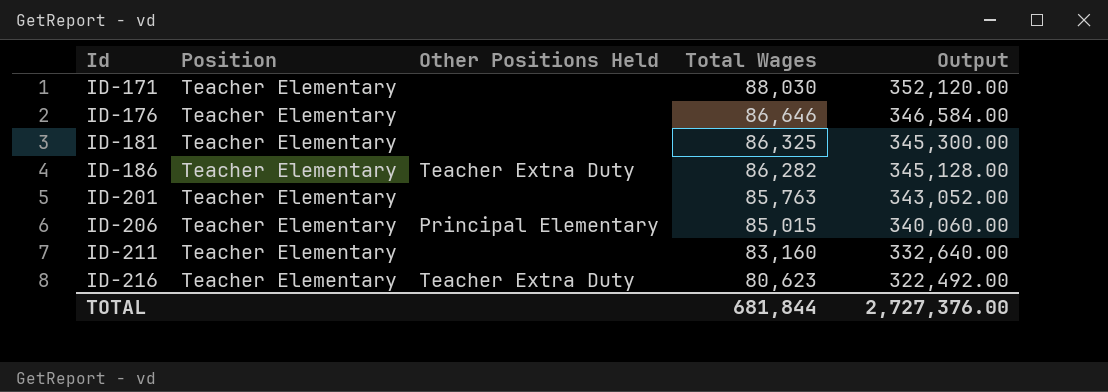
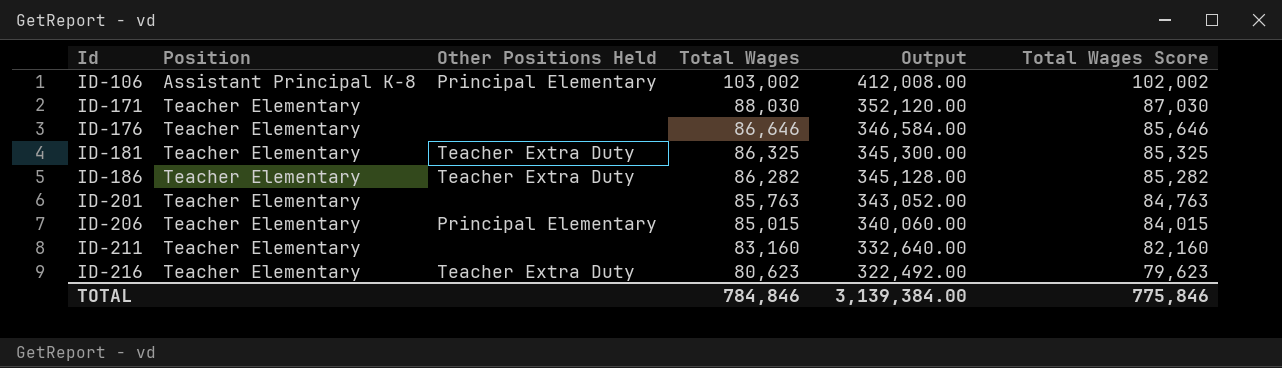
column Total Wages Score | formula: none -> [Total Wages] - 1000
row ID-106: none -> Assistant Principal K-8 | Principal Elementary | 103,002 | 412,008.00 | 102,002
ID-181 | Other Positions Held: none -> Teacher Extra Duty
TOTAL | Total Wages: 681,844 -> 784,846
TOTAL | Output: 2,727,376.00 -> 3,139,384.00

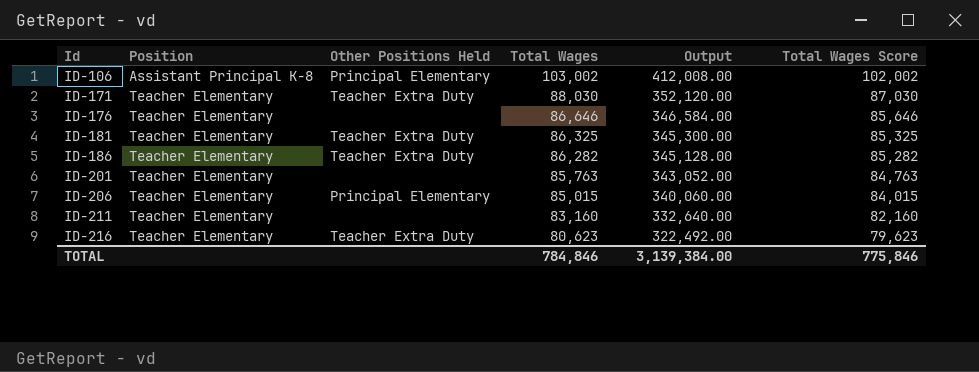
ID-171 | Other Positions Held: none -> Teacher Extra Duty

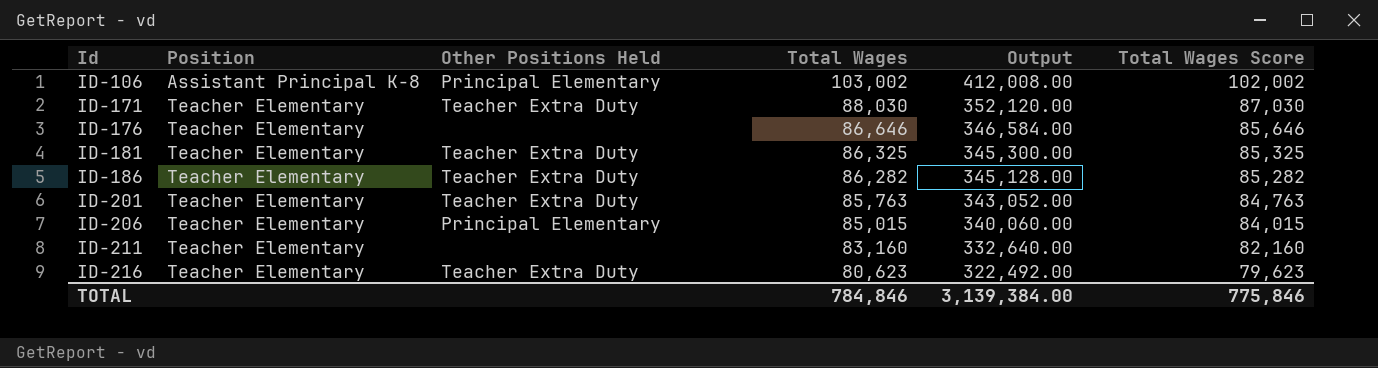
ID-201 | Other Positions Held: none -> Teacher Extra Duty

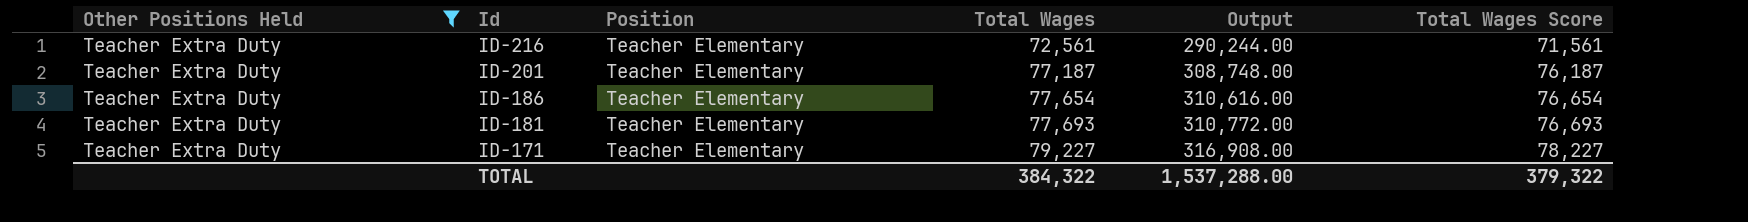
filter: none -> Other Positions Held = Teacher Extra Duty
row order: Id ascending -> Id descending
column Other Positions Held | position: 3 -> 1
ID-216 | Total Wages: 80,623 -> 72,561
ID-216 | Output: 322,492.00 -> 290,244.00
ID-216 | Total Wages Score: 79,623 -> 71,561
ID-201 | Total Wages: 85,763 -> 77,187
ID-201 | Output: 343,052.00 -> 308,748.00
ID-201 | Total Wages Score: 84,763 -> 76,187
ID-186 | Total Wages: 86,282 -> 77,654
ID-186 | Output: 345,128.00 -> 310,616.00
ID-186 | Total Wages Score: 85,282 -> 76,654
ID-181 | Total Wages: 86,325 -> 77,693
ID-181 | Output: 345,300.00 -> 310,772.00
ID-181 | Total Wages Score: 85,325 -> 76,693
ID-171 | Total Wages: 88,030 -> 79,227
ID-171 | Output: 352,120.00 -> 316,908.00
ID-171 | Total Wages Score: 87,030 -> 78,227
TOTAL | Total Wages: 784,846 -> 384,322
TOTAL | Output: 3,139,384.00 -> 1,537,288.00
TOTAL | Total Wages Score: 775,846 -> 379,322

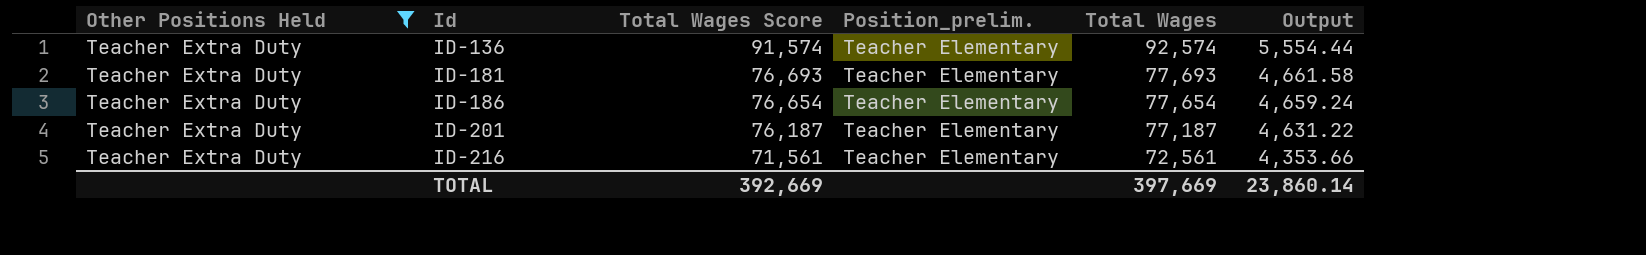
row order: Id descending -> Id ascending
column Total Wages Score | position: 6 -> 3
column name: Position -> Position_prelim.
column Output | formula: [Total Wages] * 4 -> [Total Wages] * 0.06
row ID-171: Teacher Extra Duty | Teacher Elementary | 79,227 | 316,908.00 | 78,227 -> none
row ID-136: none -> Teacher Extra Duty | 91,574 | Teacher Elementary | 92,574 | 5,554.44
TOTAL | Total Wages Score: 379,322 -> 392,669
TOTAL | Total Wages: 384,322 -> 397,669
TOTAL | Output: 1,537,288.00 -> 23,860.14

